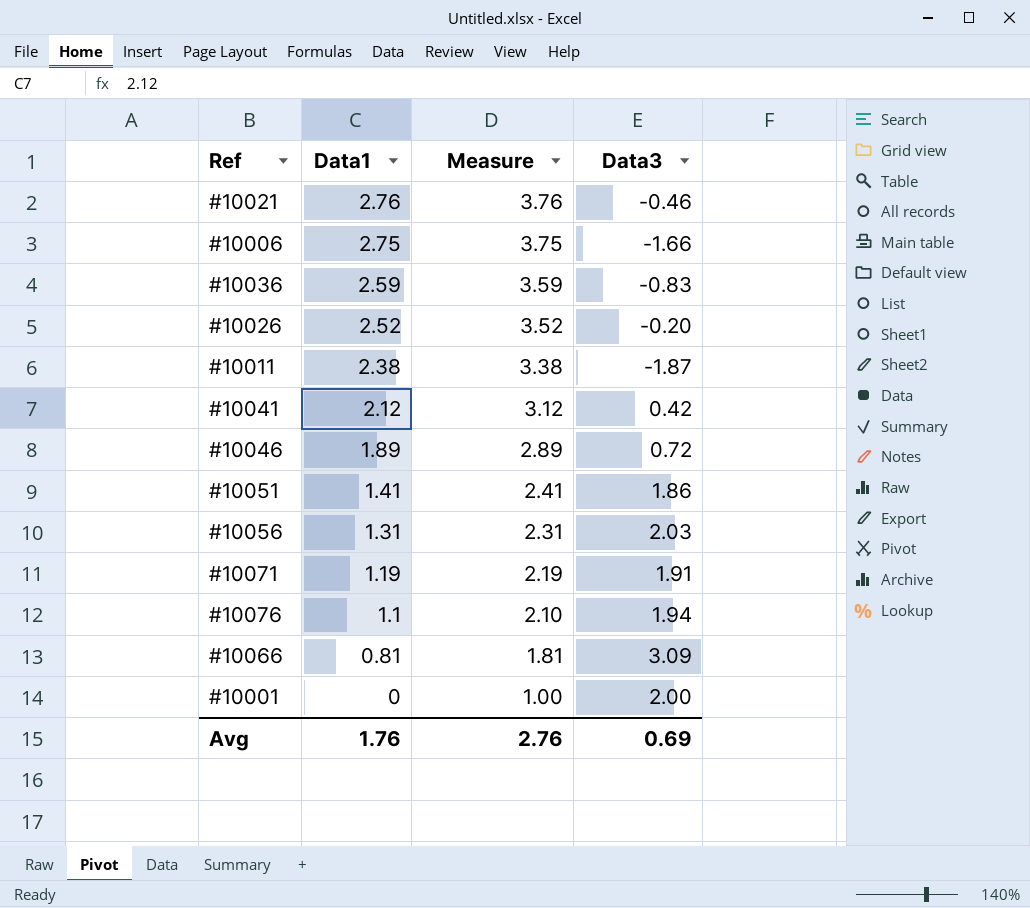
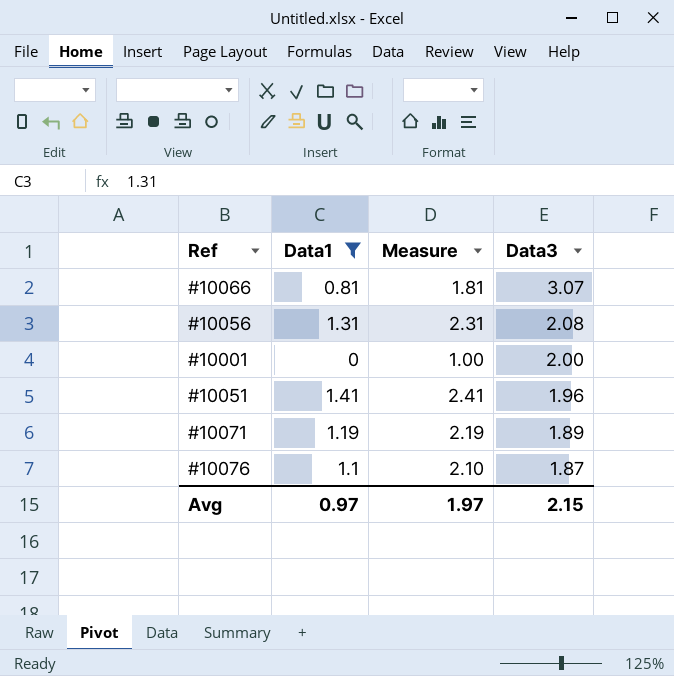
filter: none -> Data1 <= 1.41
row order: Data1 descending -> Data3 descending
#10066 | Data3: 3.09 -> 3.07
#10056 | Data3: 2.03 -> 2.08
#10051 | Data3: 1.86 -> 1.96
#10071 | Data3: 1.91 -> 1.89
#10076 | Data3: 1.94 -> 1.87
Avg | Data1: 1.76 -> 0.97
Avg | Measure: 2.76 -> 1.97
Avg | Data3: 0.69 -> 2.15

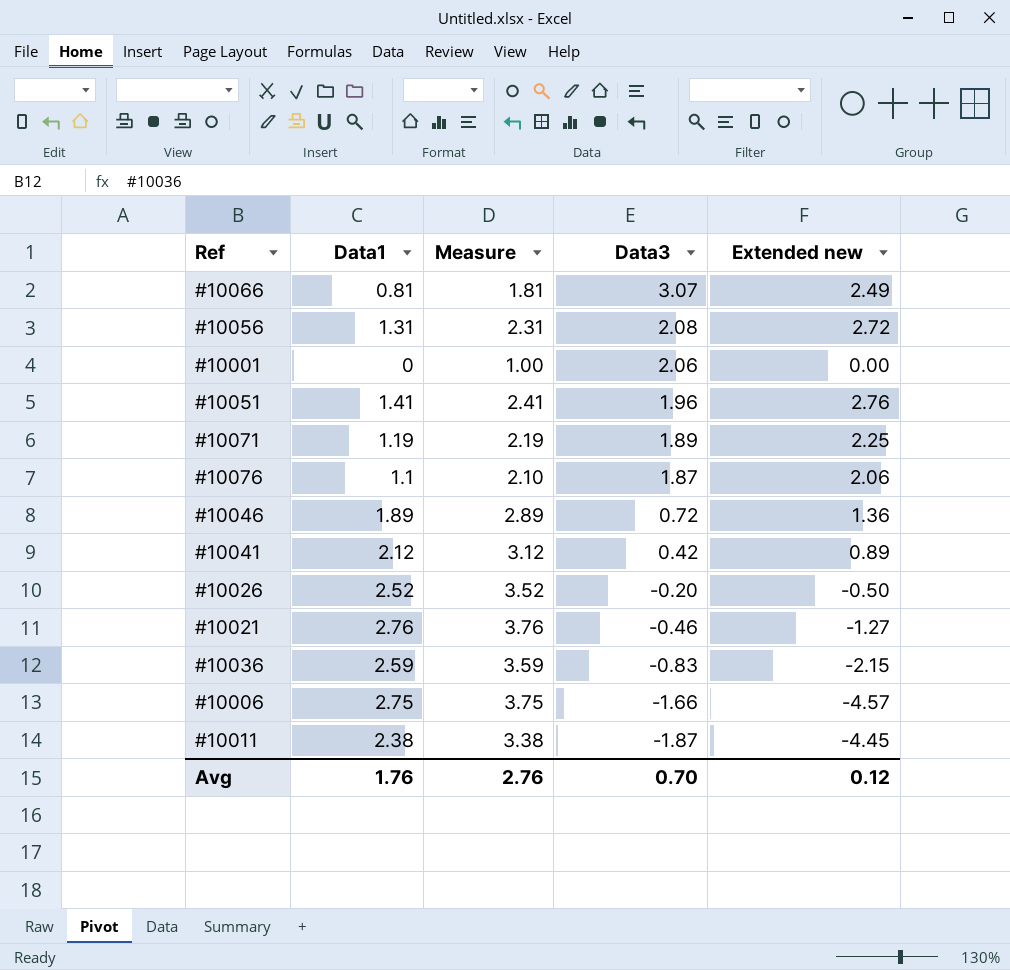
filter: Data1 <= 1.41 -> none
column Extended new | formula: none -> [Data1] * [Data3]
#10001 | Data3: 2.00 -> 2.06
Avg | Data1: 0.97 -> 1.76
Avg | Measure: 1.97 -> 2.76
Avg | Data3: 2.15 -> 0.70

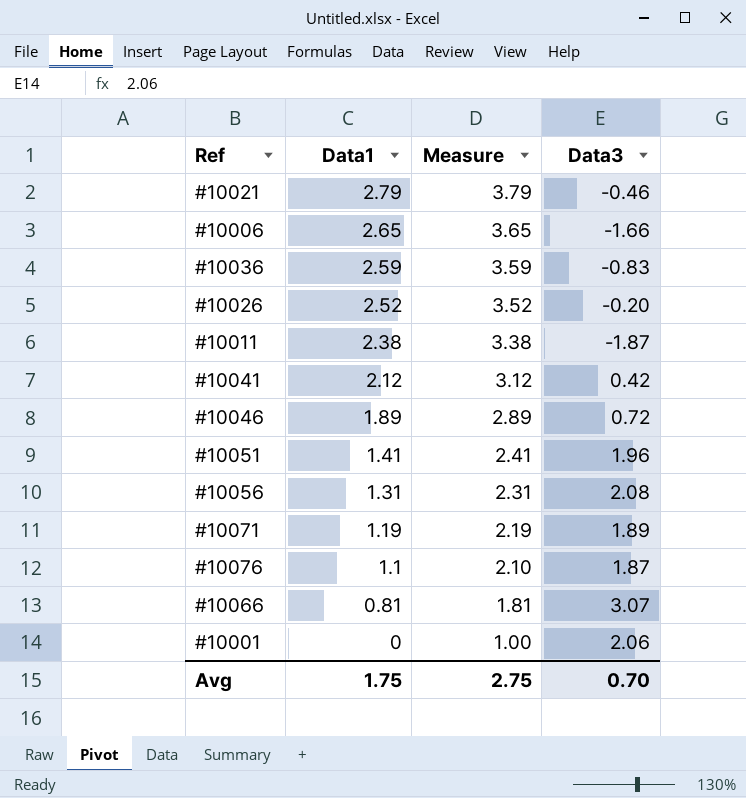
row order: Data3 descending -> Data1 descending
column Extended new | formula: [Data1] * [Data3] -> none
#10021 | Data1: 2.76 -> 2.79
#10021 | Measure: 3.76 -> 3.79
#10006 | Data1: 2.75 -> 2.65
#10006 | Measure: 3.75 -> 3.65
Avg | Data1: 1.76 -> 1.75
Avg | Measure: 2.76 -> 2.75

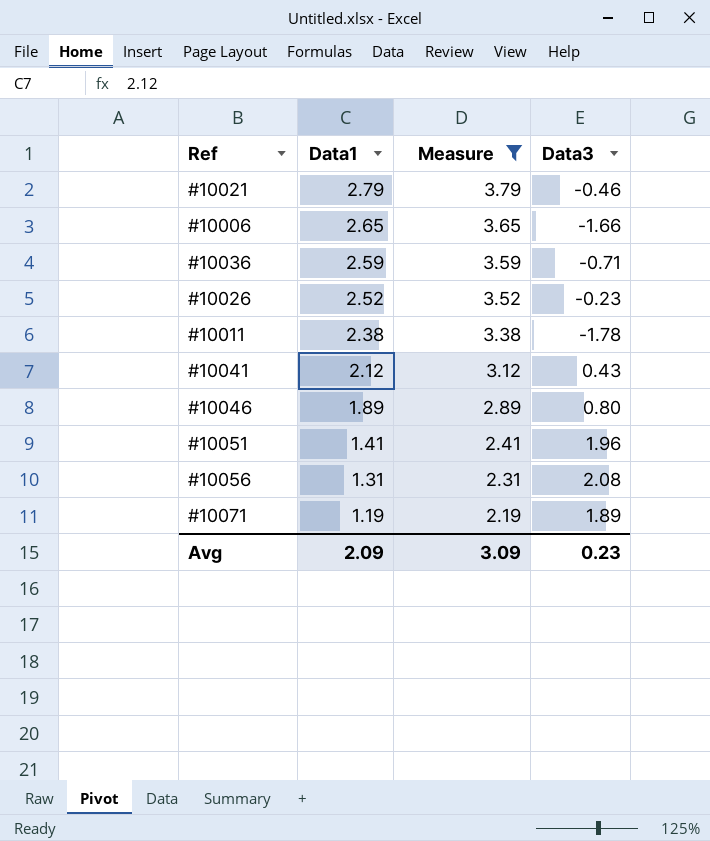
filter: none -> Measure >= 2.19
#10036 | Data3: -0.83 -> -0.71
#10026 | Data3: -0.20 -> -0.23
#10011 | Data3: -1.87 -> -1.78
#10041 | Data3: 0.42 -> 0.43
#10046 | Data3: 0.72 -> 0.80
Avg | Data1: 1.75 -> 2.09
Avg | Measure: 2.75 -> 3.09
Avg | Data3: 0.70 -> 0.23

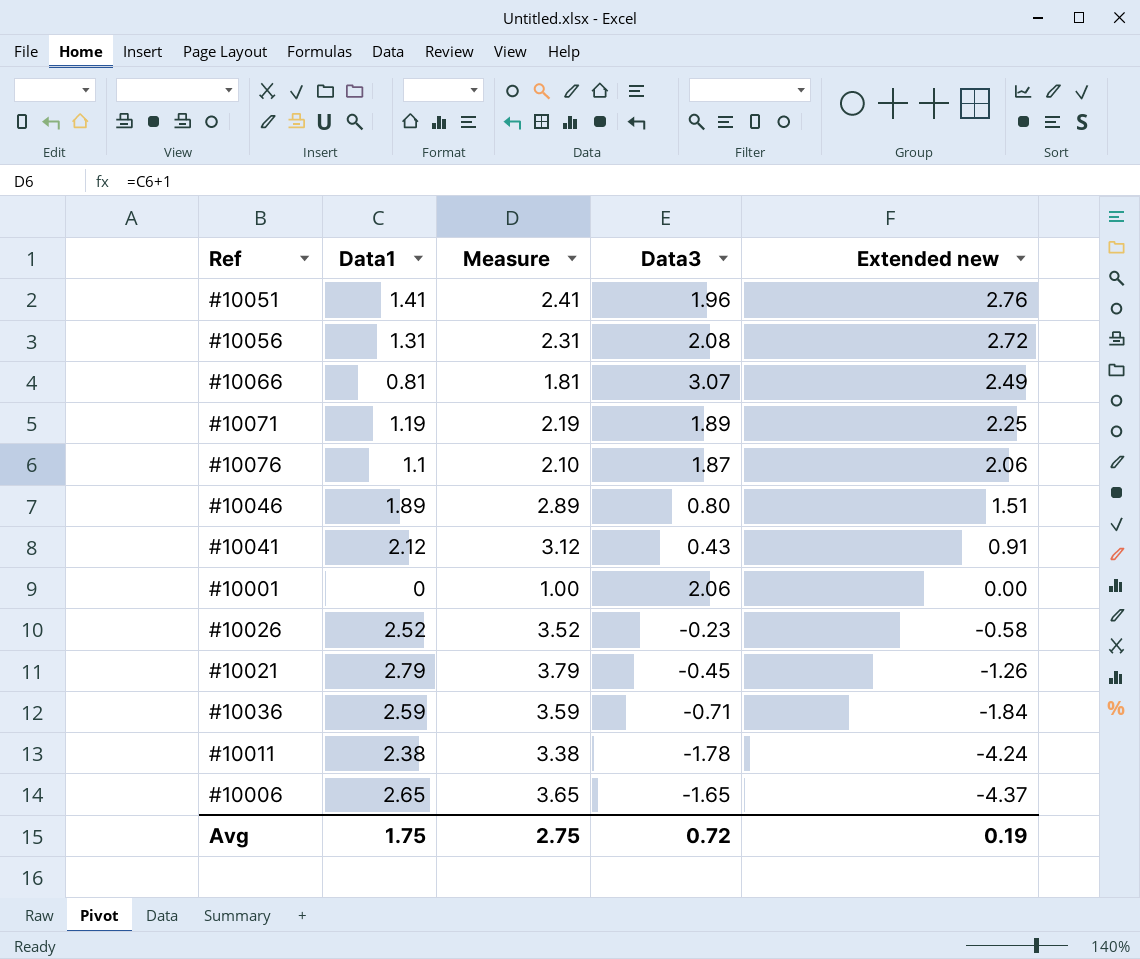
filter: Measure >= 2.19 -> none
row order: Data1 descending -> Extended new descending
column Extended new | formula: none -> [Data1] * [Data3]
#10021 | Data3: -0.46 -> -0.45
#10006 | Data3: -1.66 -> -1.65
Avg | Data1: 2.09 -> 1.75
Avg | Measure: 3.09 -> 2.75
Avg | Data3: 0.23 -> 0.72

